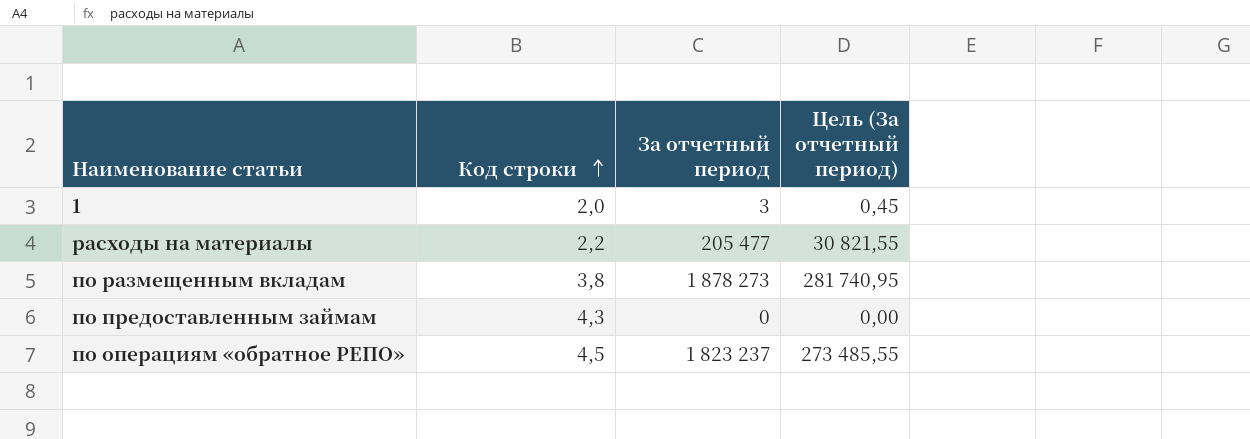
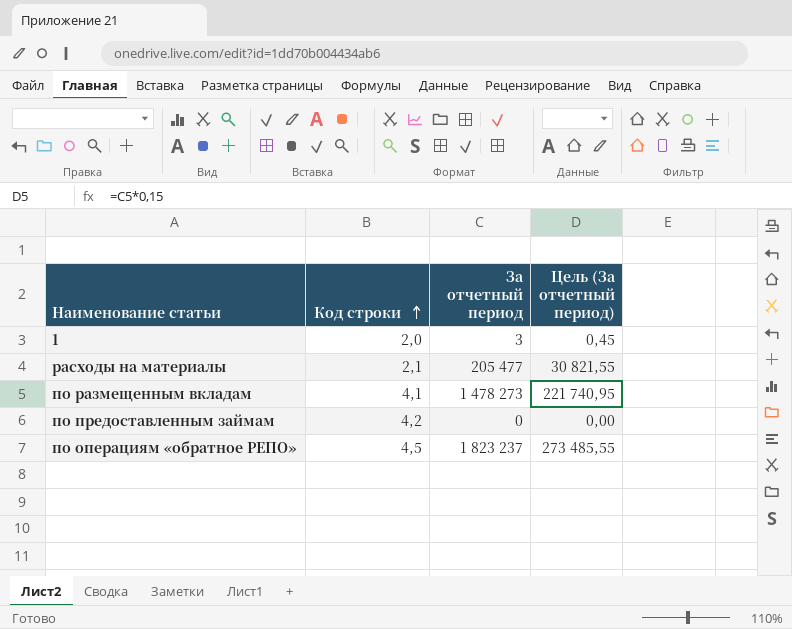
расходы на материалы | Код строки: 2,2 -> 2,1
по размещенным вкладам | Код строки: 3,8 -> 4,1
по размещенным вкладам | За отчетный период: 1 878 273 -> 1 478 273
по размещенным вкладам | Цель (За отчетный период): 281 740,95 -> 221 740,95
по предоставленным займам | Код строки: 4,3 -> 4,2

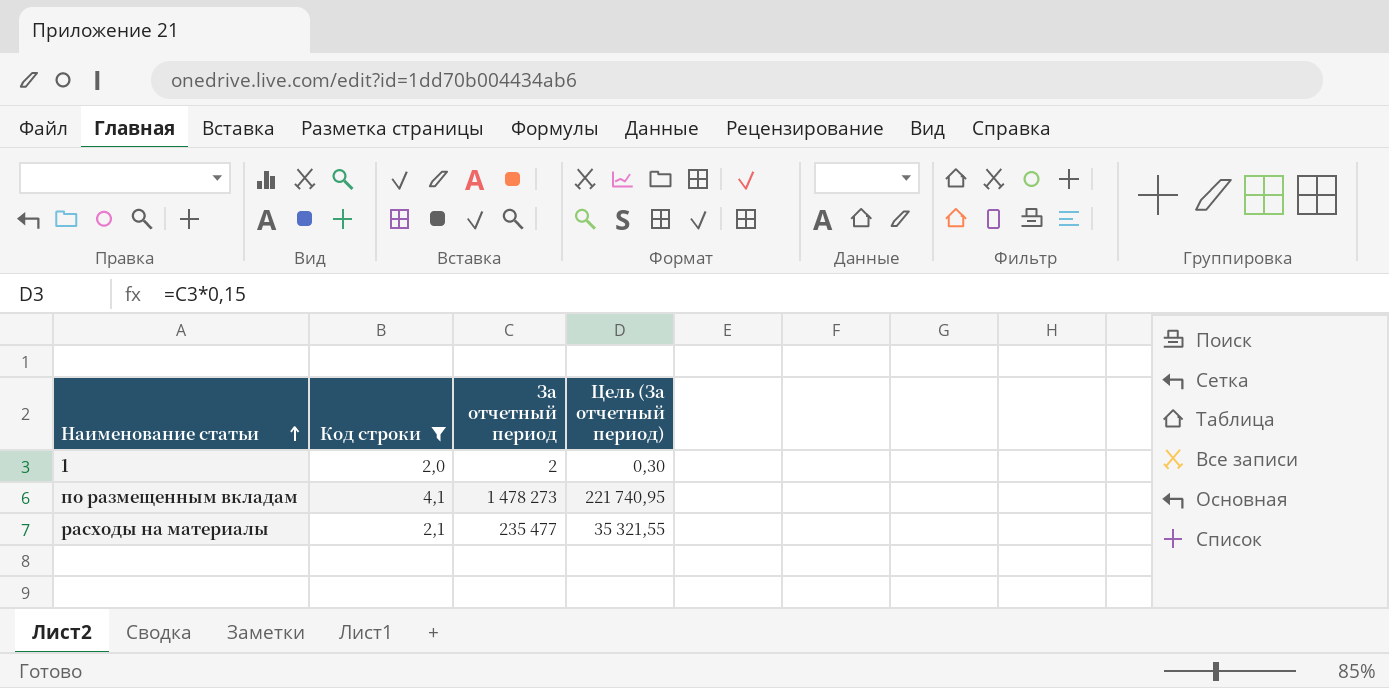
filter: none -> Код строки <= 4,1
row order: Код строки ascending -> Наименование статьи ascending
1 | За отчетный период: 3 -> 2
1 | Цель (За отчетный период): 0,45 -> 0,30
расходы на материалы | За отчетный период: 205 477 -> 235 477
расходы на материалы | Цель (За отчетный период): 30 821,55 -> 35 321,55

